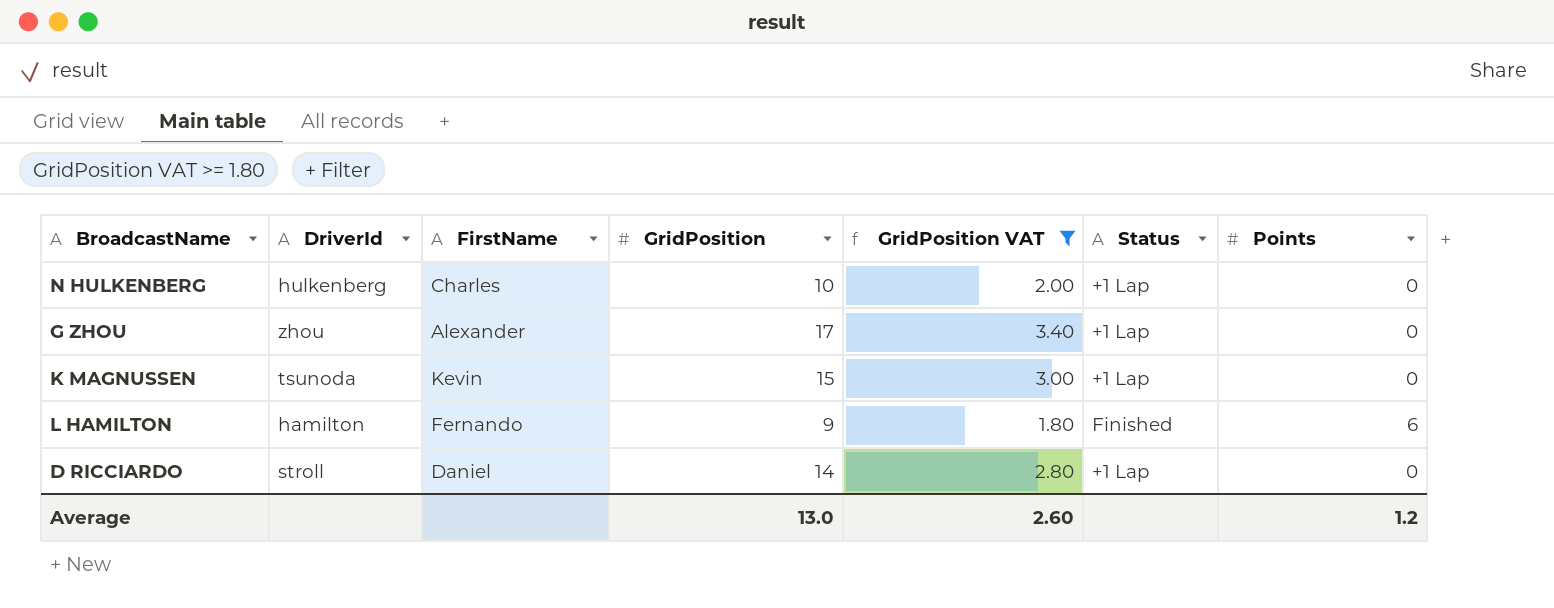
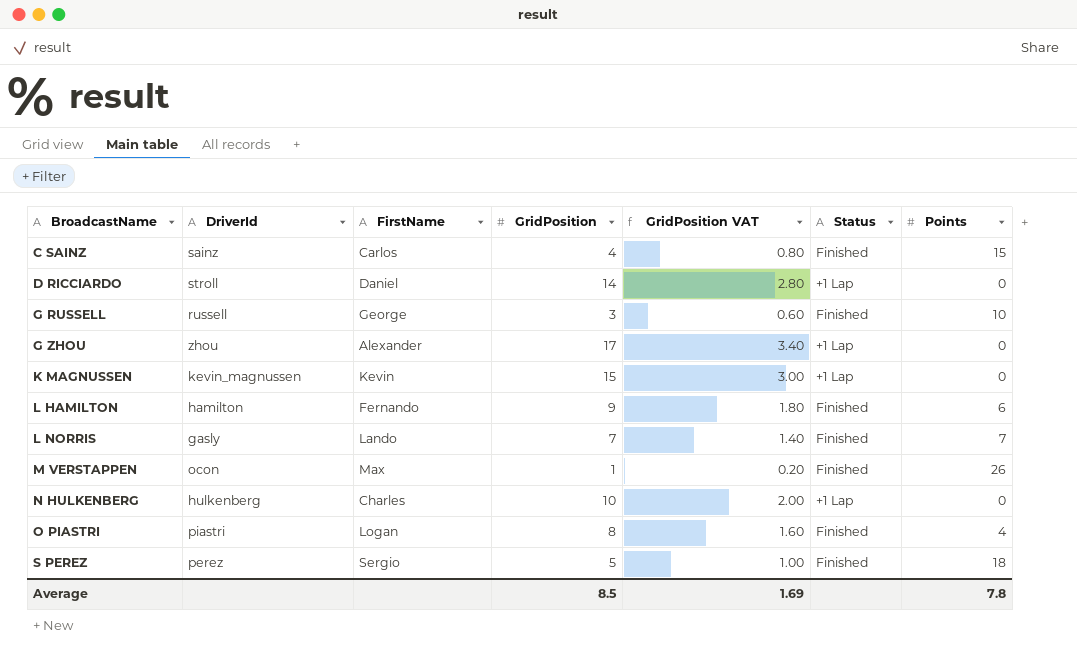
filter: GridPosition VAT >= 1.80 -> none
row order: none -> BroadcastName ascending
K MAGNUSSEN | DriverId: tsunoda -> kevin_magnussen
Average | GridPosition: 13.0 -> 8.5
Average | GridPosition VAT: 2.60 -> 1.69
Average | Points: 1.2 -> 7.8

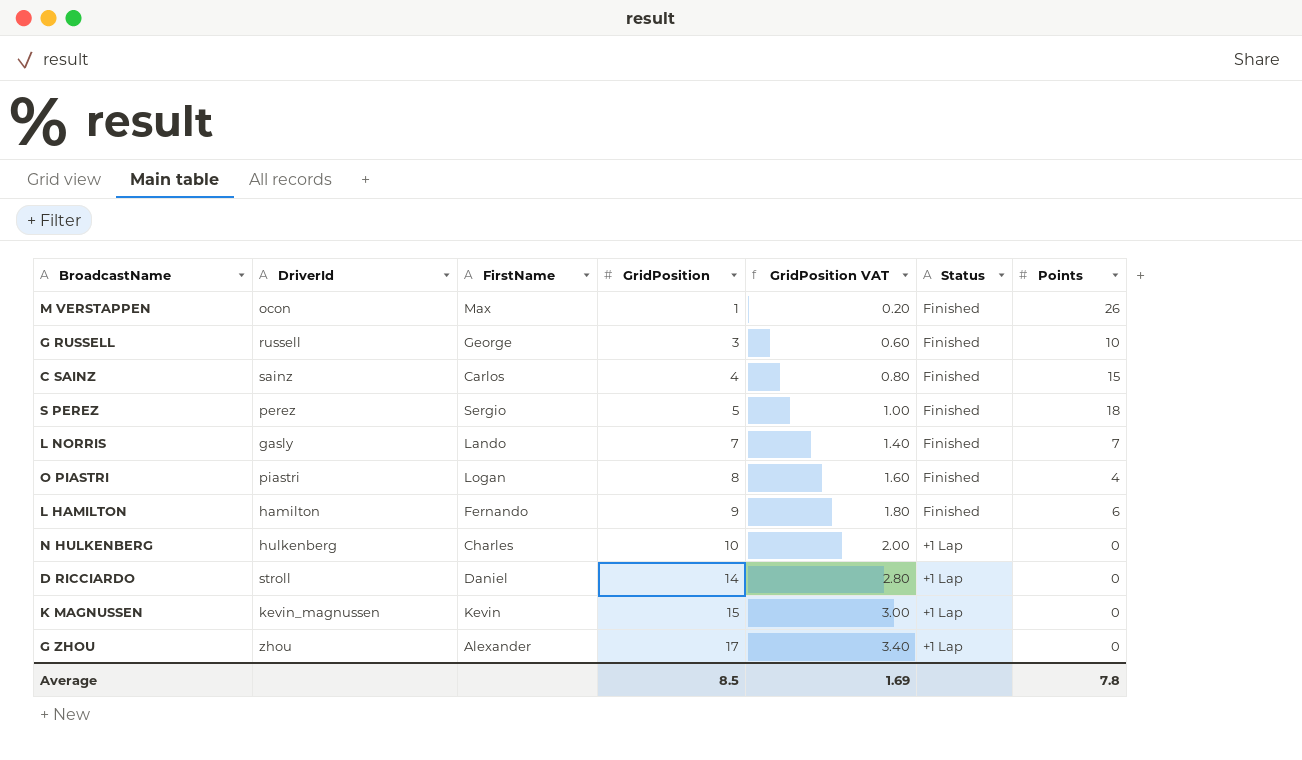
row order: BroadcastName ascending -> GridPosition ascending

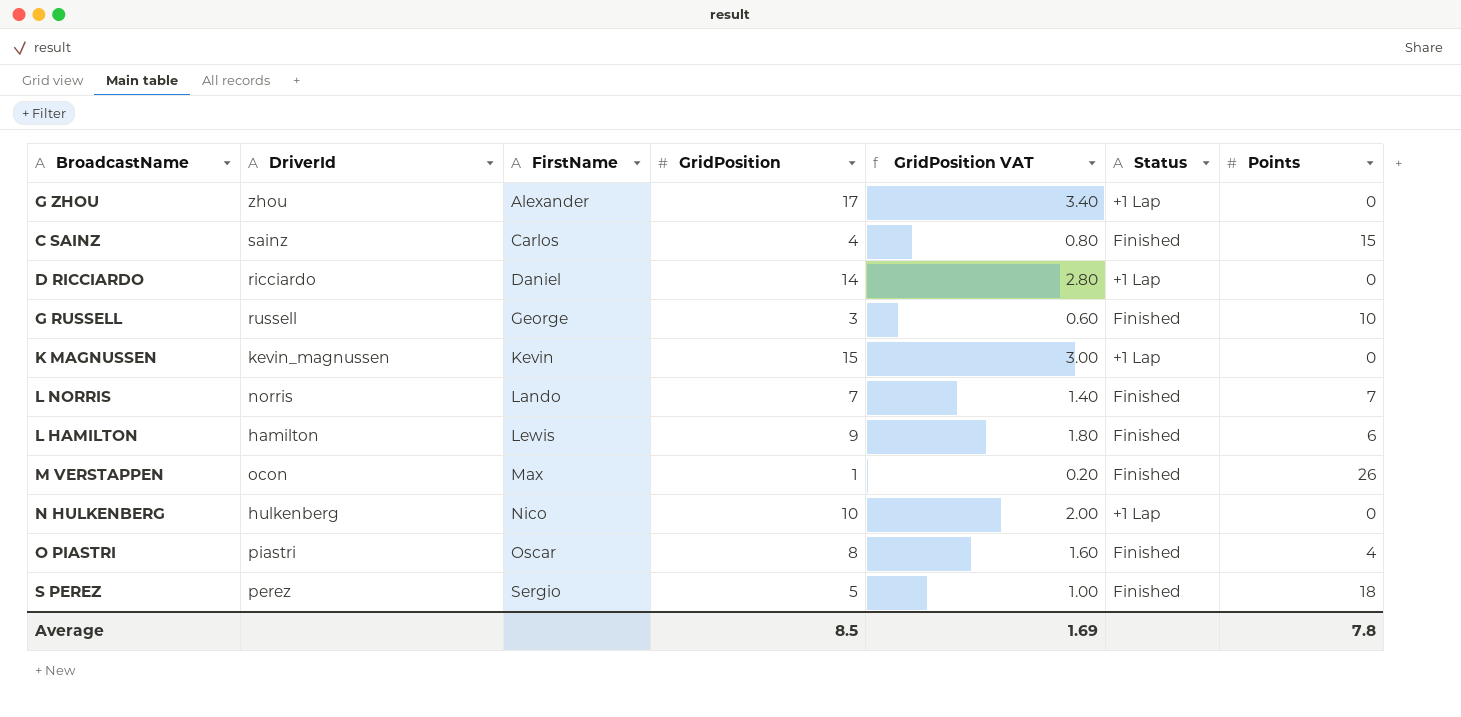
row order: GridPosition ascending -> FirstName ascending
D RICCIARDO | DriverId: stroll -> ricciardo
L NORRIS | DriverId: gasly -> norris
L HAMILTON | FirstName: Fernando -> Lewis
N HULKENBERG | FirstName: Charles -> Nico
O PIASTRI | FirstName: Logan -> Oscar

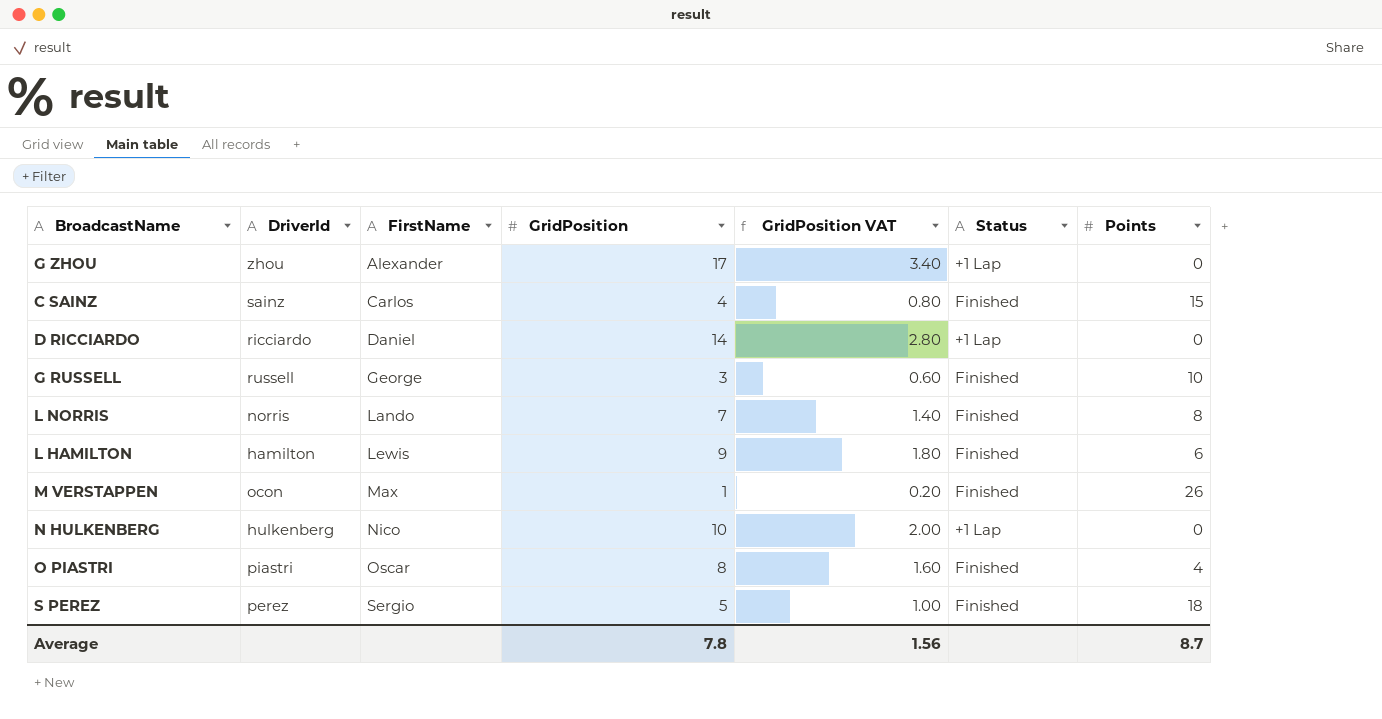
row K MAGNUSSEN: kevin_magnussen | Kevin | 15 | 3.00 | +1 Lap | 0 -> none
L NORRIS | Points: 7 -> 8
Average | GridPosition: 8.5 -> 7.8
Average | GridPosition VAT: 1.69 -> 1.56
Average | Points: 7.8 -> 8.7

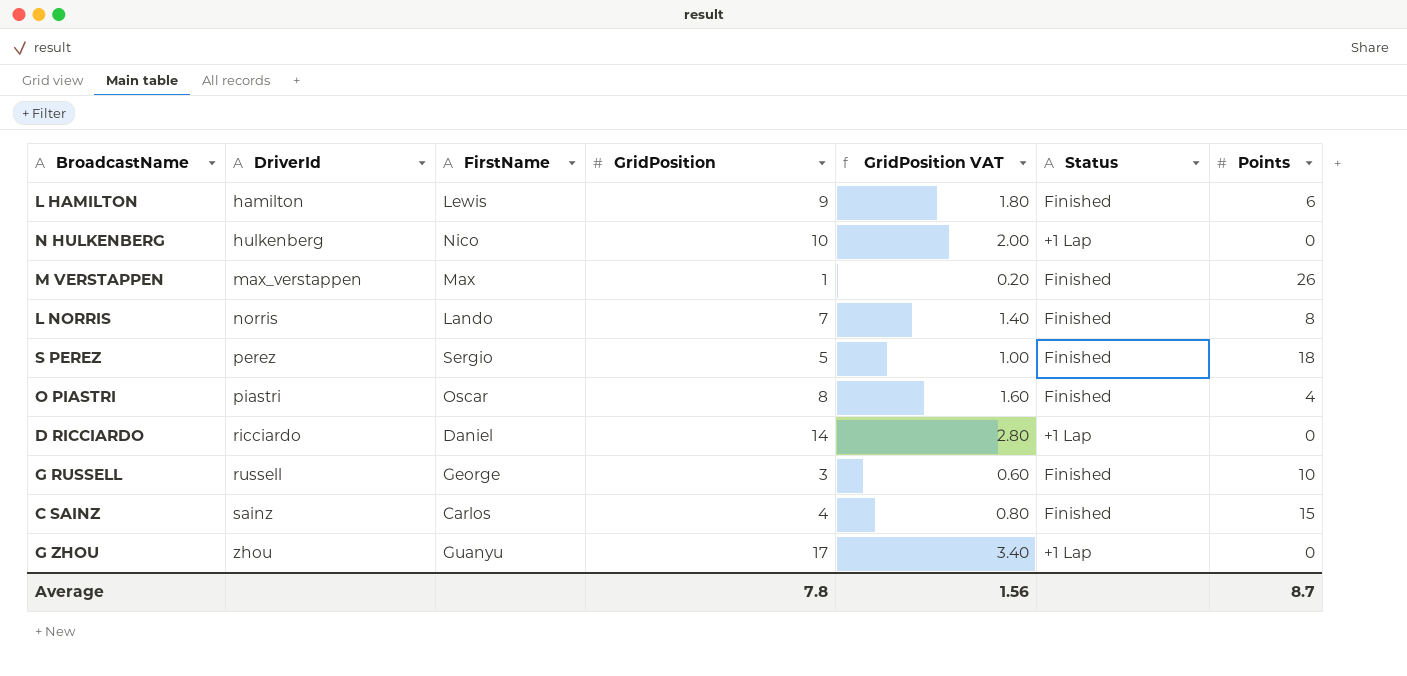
row order: FirstName ascending -> DriverId ascending
M VERSTAPPEN | DriverId: ocon -> max_verstappen
G ZHOU | FirstName: Alexander -> Guanyu

